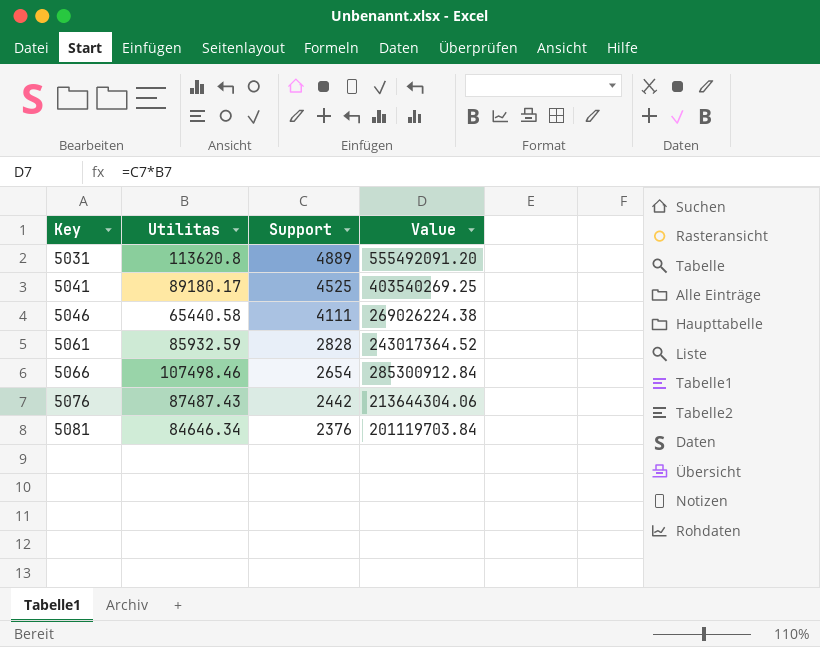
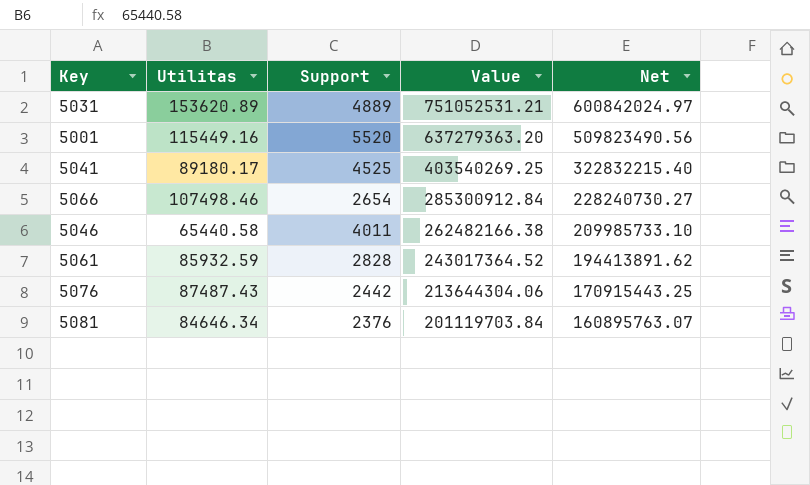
row order: Key ascending -> Value descending
column Net | formula: none -> [Value] * 0.8
5031 | Utilitas: 113620.8 -> 153620.89
5031 | Value: 555492091.20 -> 751052531.21
row 5001: none -> 115449.16 | 5520 | 637279363.20 | 509823490.56
5046 | Support: 4111 -> 4011
5046 | Value: 269026224.38 -> 262482166.38

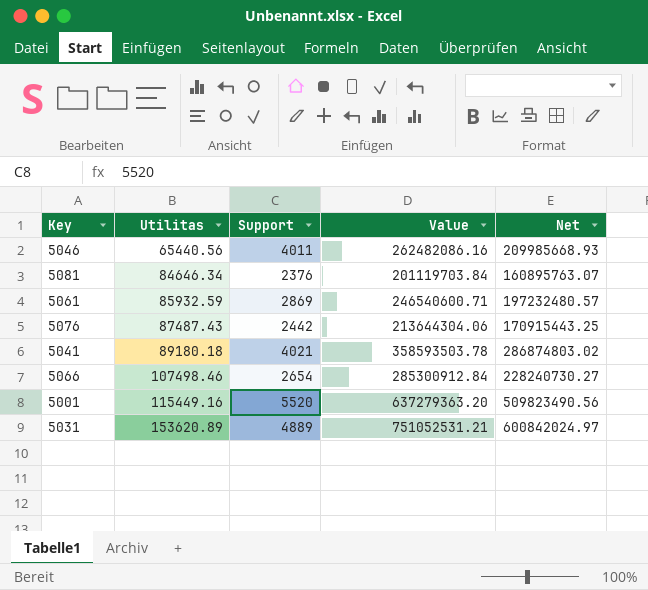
row order: Value descending -> Utilitas ascending
5046 | Utilitas: 65440.58 -> 65440.56
5046 | Value: 262482166.38 -> 262482086.16
5046 | Net: 209985733.10 -> 209985668.93
5061 | Support: 2828 -> 2869
5061 | Value: 243017364.52 -> 246540600.71
5061 | Net: 194413891.62 -> 197232480.57
5041 | Utilitas: 89180.17 -> 89180.18
5041 | Support: 4525 -> 4021
5041 | Value: 403540269.25 -> 358593503.78
5041 | Net: 322832215.40 -> 286874803.02

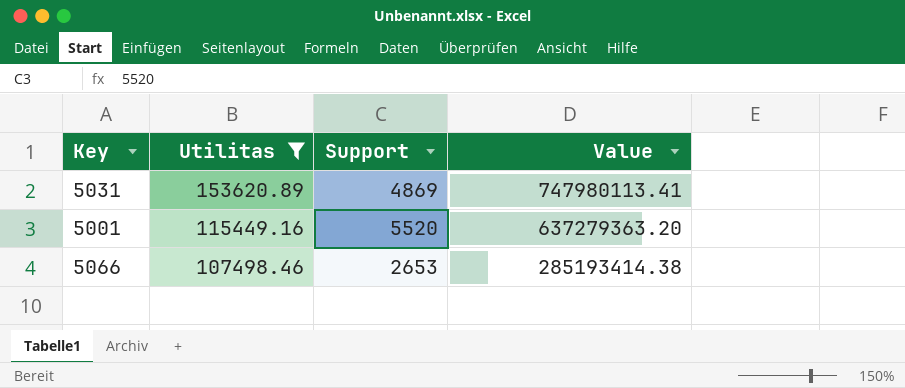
filter: none -> Utilitas >= 107498.46
row order: Utilitas ascending -> Utilitas descending
column Net | formula: [Value] * 0.8 -> none
5031 | Support: 4889 -> 4869
5031 | Value: 751052531.21 -> 747980113.41
5066 | Support: 2654 -> 2653
5066 | Value: 285300912.84 -> 285193414.38

